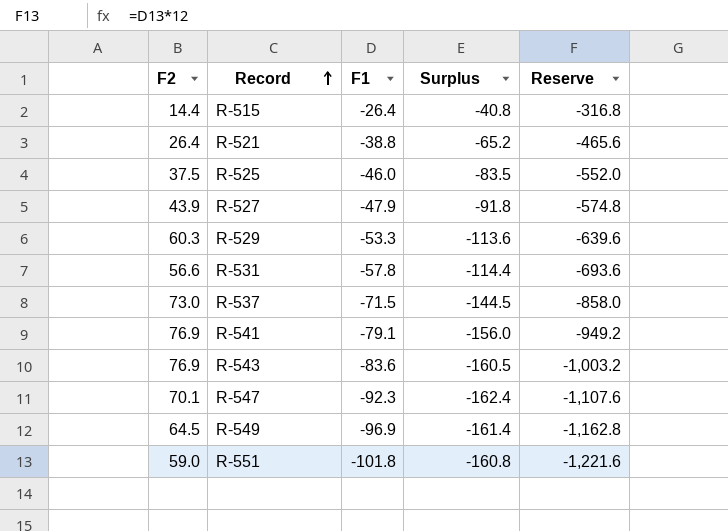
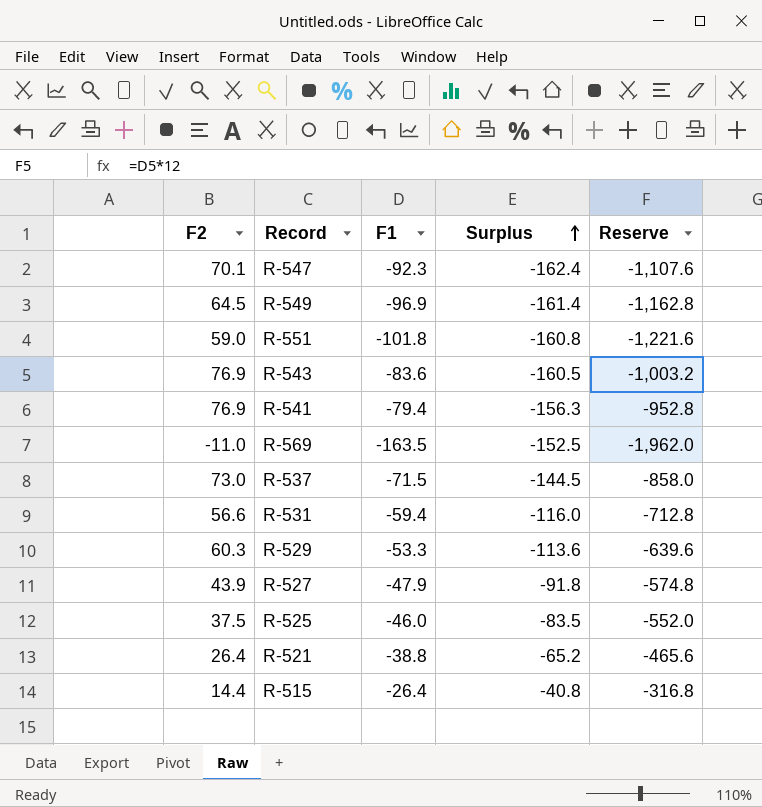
row order: Record ascending -> Surplus ascending
R-541 | F1: -79.1 -> -79.4
R-541 | Surplus: -156.0 -> -156.3
R-541 | Reserve: -949.2 -> -952.8
row R-569: none -> -11.0 | -163.5 | -152.5 | -1,962.0
R-531 | F1: -57.8 -> -59.4
R-531 | Surplus: -114.4 -> -116.0
R-531 | Reserve: -693.6 -> -712.8

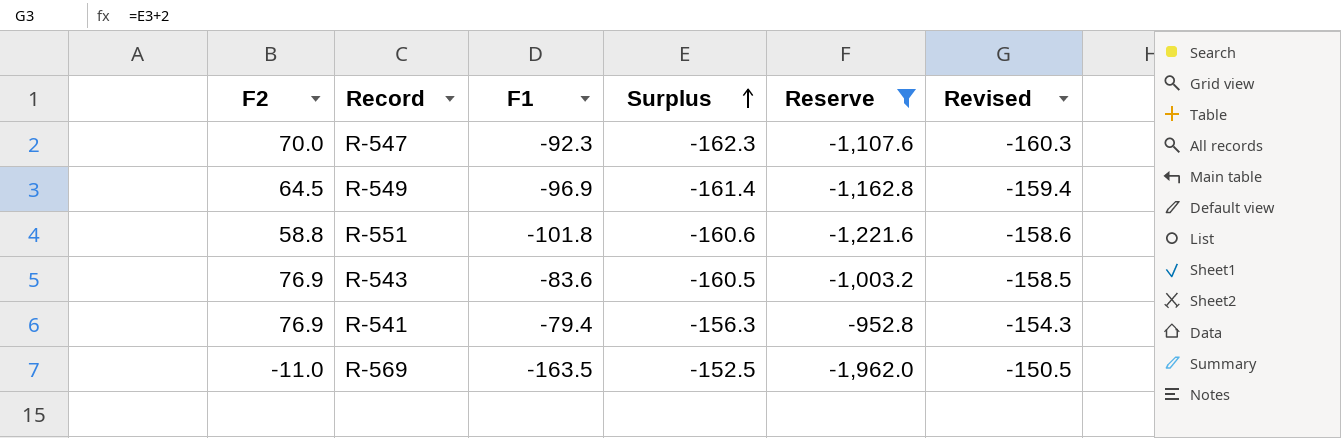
filter: none -> Reserve <= -952.8
column Revised | formula: none -> [Surplus] + 2
R-547 | F2: 70.1 -> 70.0
R-547 | Surplus: -162.4 -> -162.3
R-551 | F2: 59.0 -> 58.8
R-551 | Surplus: -160.8 -> -160.6

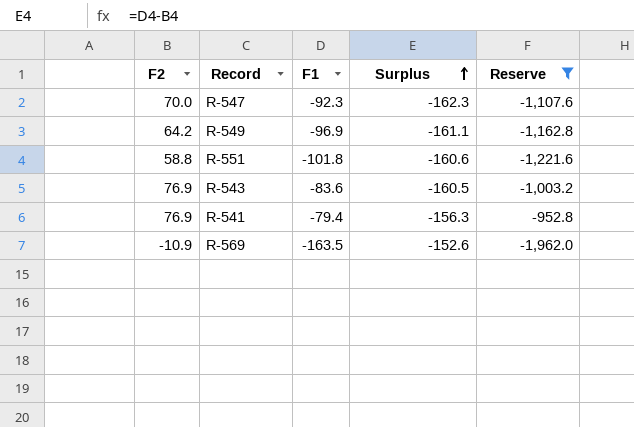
column Revised | formula: [Surplus] + 2 -> none
R-549 | F2: 64.5 -> 64.2
R-549 | Surplus: -161.4 -> -161.1
R-569 | F2: -11.0 -> -10.9
R-569 | Surplus: -152.5 -> -152.6

